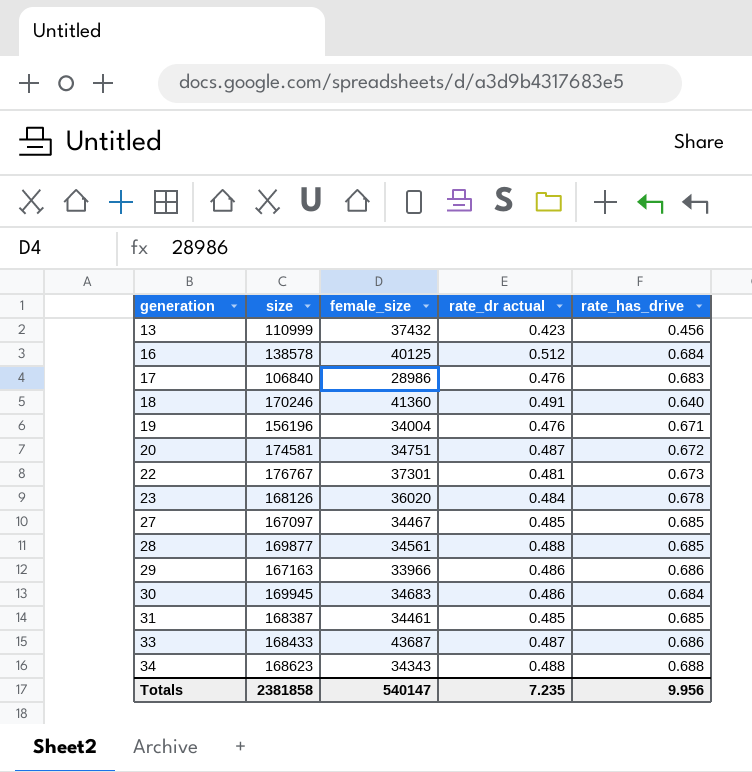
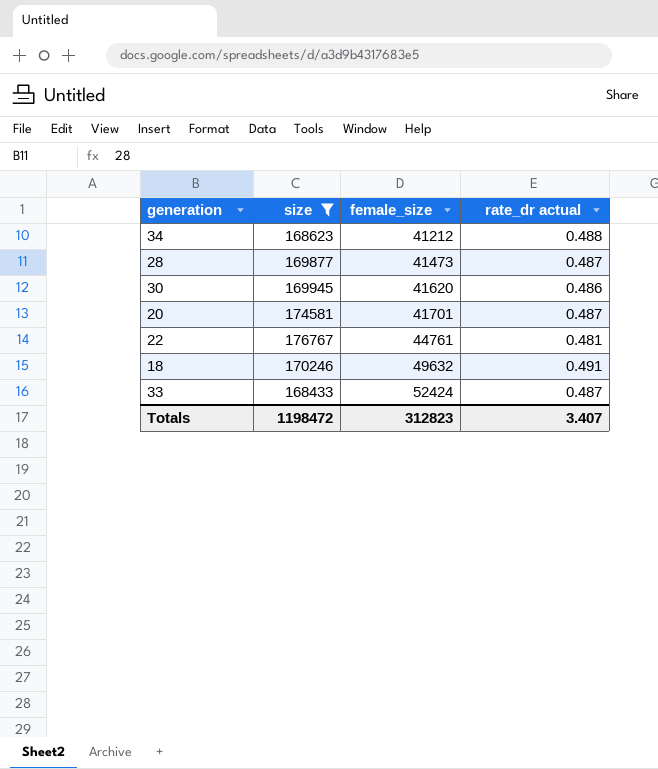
filter: none -> size >= 168433
row order: generation ascending -> female_size ascending
column rate_has_drive | position: 5 -> none
34 | female_size: 34343 -> 41212
28 | female_size: 34561 -> 41473
28 | rate_dr actual: 0.488 -> 0.487
30 | female_size: 34683 -> 41620
20 | female_size: 34751 -> 41701
22 | female_size: 37301 -> 44761
18 | female_size: 41360 -> 49632
33 | female_size: 43687 -> 52424
Totals | size: 2381858 -> 1198472
Totals | female_size: 540147 -> 312823
Totals | rate_dr actual: 7.235 -> 3.407

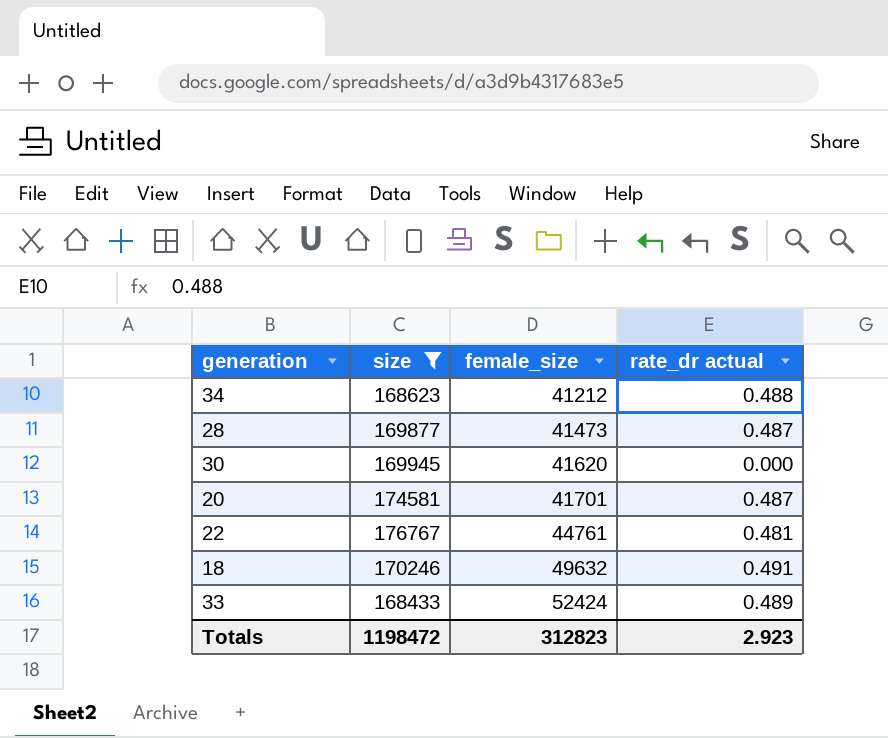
30 | rate_dr actual: 0.486 -> 0.000
33 | rate_dr actual: 0.487 -> 0.489
Totals | rate_dr actual: 3.407 -> 2.923

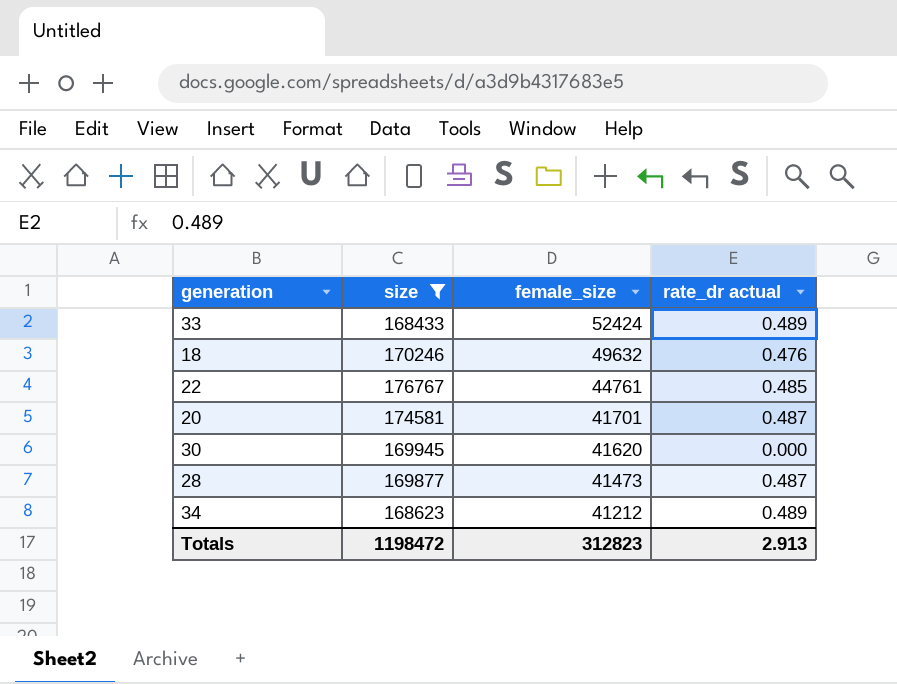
row order: female_size ascending -> female_size descending
18 | rate_dr actual: 0.491 -> 0.476
22 | rate_dr actual: 0.481 -> 0.485
34 | rate_dr actual: 0.488 -> 0.489
Totals | rate_dr actual: 2.923 -> 2.913

